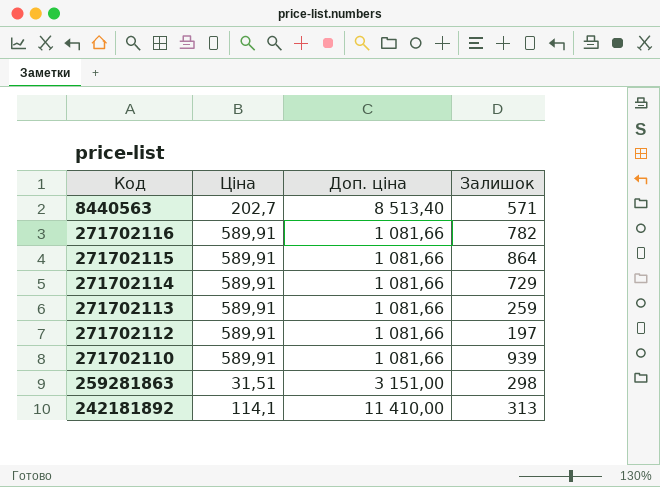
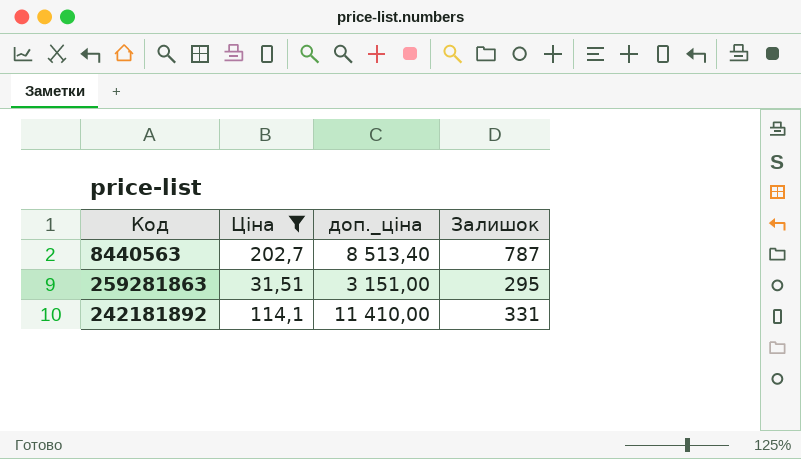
filter: none -> Ціна != 589,91
column name: Доп. ціна -> доп._ціна
8440563 | Залишок: 571 -> 787
259281863 | Залишок: 298 -> 295
242181892 | Залишок: 313 -> 331

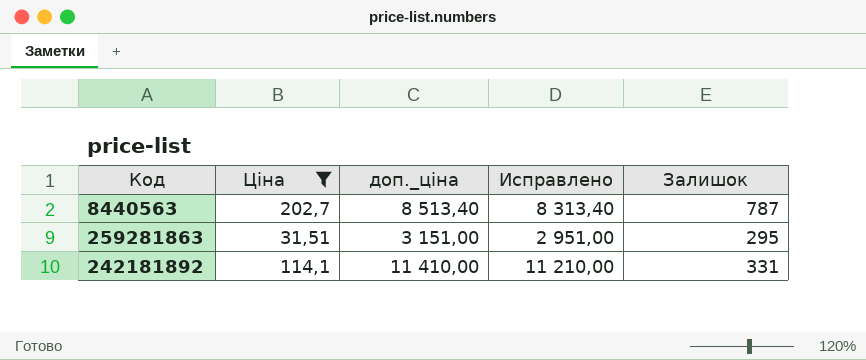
column Исправлено | formula: none -> [доп._ціна] - 200

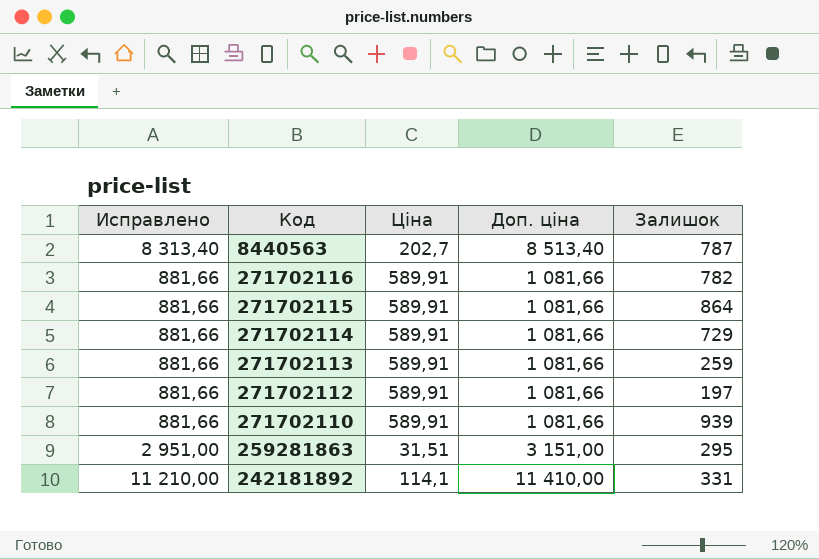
filter: Ціна != 589,91 -> none
column Исправлено | position: 4 -> 1
column name: доп._ціна -> Доп. ціна

